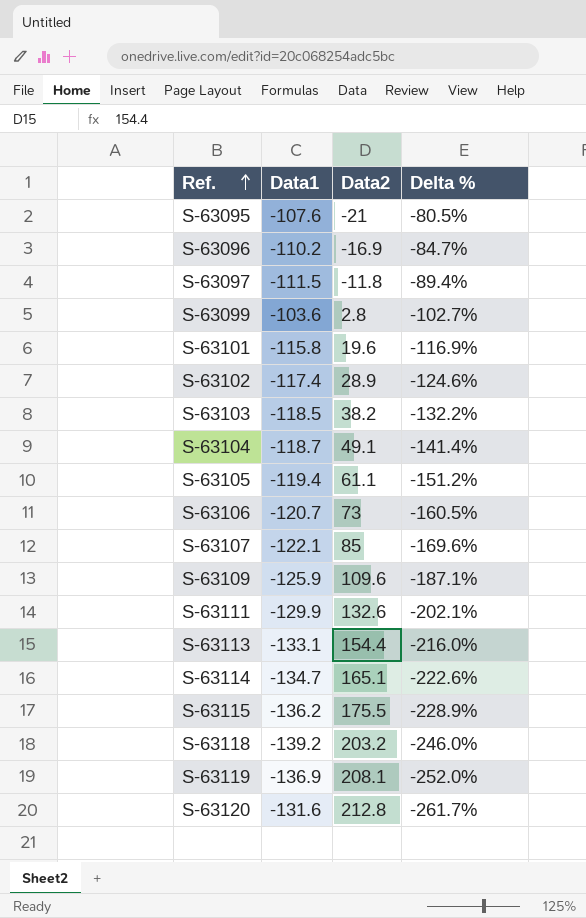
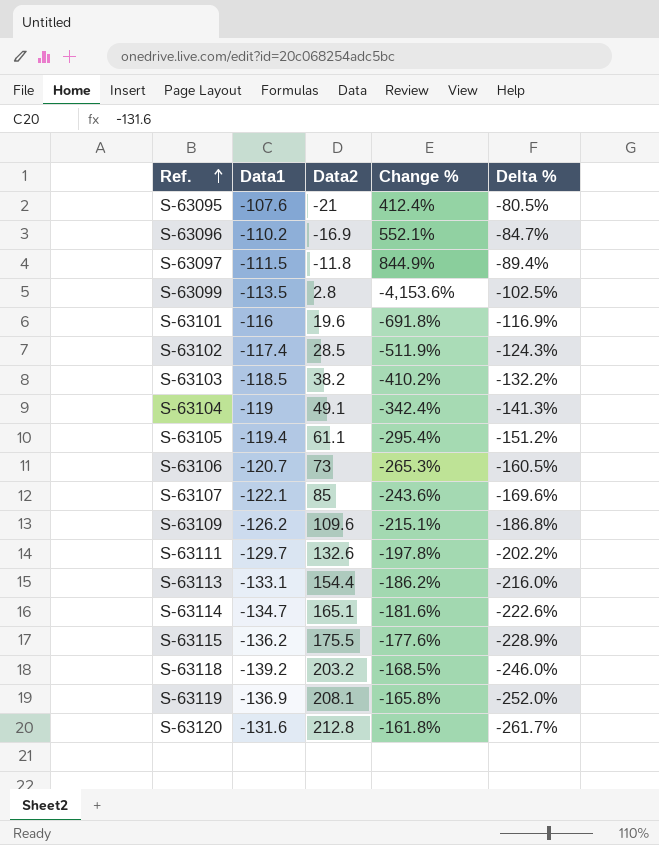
column Change % | formula: none -> ([Data1] - [Data2]) / [Data2]
S-63099 | Data1: -103.6 -> -113.5
S-63099 | Delta %: -102.7% -> -102.5%
S-63101 | Data1: -115.8 -> -116
S-63102 | Data2: 28.9 -> 28.5
S-63102 | Delta %: -124.6% -> -124.3%
S-63104 | Data1: -118.7 -> -119
S-63104 | Delta %: -141.4% -> -141.3%
S-63109 | Data1: -125.9 -> -126.2
S-63109 | Delta %: -187.1% -> -186.8%
S-63111 | Data1: -129.9 -> -129.7
S-63111 | Delta %: -202.1% -> -202.2%

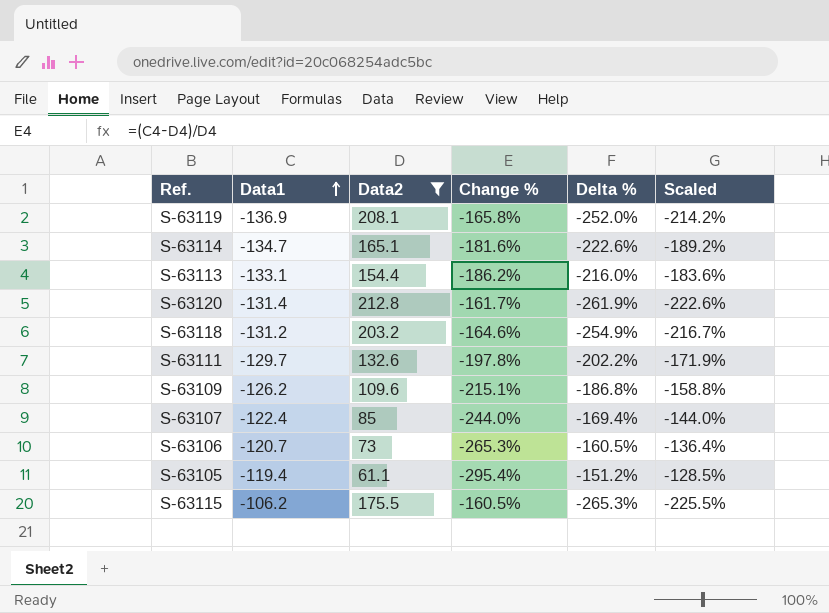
filter: none -> Data2 >= 61.1
row order: Ref. ascending -> Data1 ascending
column Scaled | formula: none -> [Delta %] * 0.85
S-63120 | Data1: -131.6 -> -131.4
S-63120 | Change %: -161.8% -> -161.7%
S-63120 | Delta %: -261.7% -> -261.9%
S-63118 | Data1: -139.2 -> -131.2
S-63118 | Change %: -168.5% -> -164.6%
S-63118 | Delta %: -246.0% -> -254.9%
S-63107 | Data1: -122.1 -> -122.4
S-63107 | Change %: -243.6% -> -244.0%
S-63107 | Delta %: -169.6% -> -169.4%
S-63115 | Data1: -136.2 -> -106.2
S-63115 | Change %: -177.6% -> -160.5%
S-63115 | Delta %: -228.9% -> -265.3%

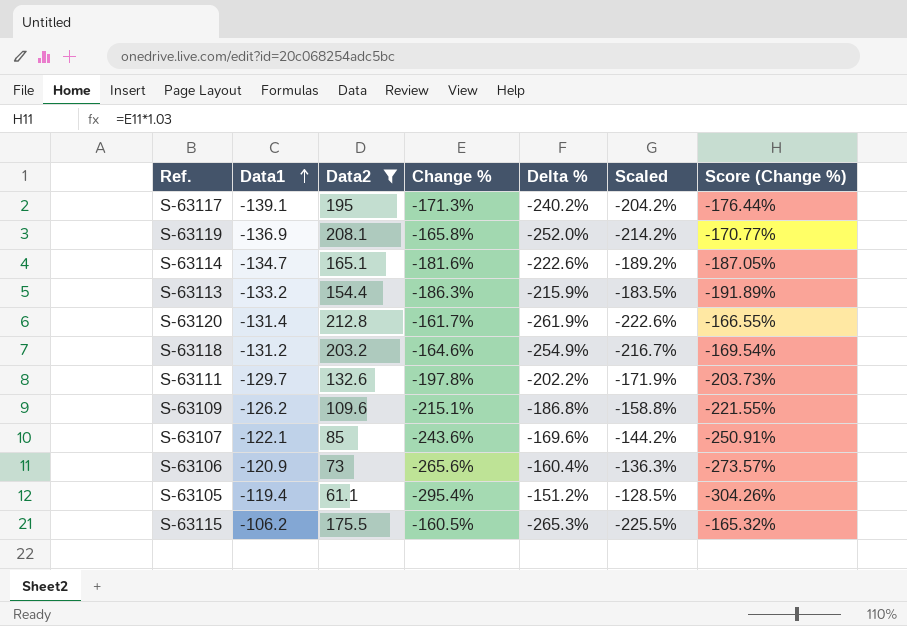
column Score (Change %) | formula: none -> [Change %] * 1.03
row S-63117: none -> -139.1 | 195 | -171.3% | -240.2% | -204.2% | -176.44%
S-63113 | Data1: -133.1 -> -133.2
S-63113 | Change %: -186.2% -> -186.3%
S-63113 | Delta %: -216.0% -> -215.9%
S-63113 | Scaled: -183.6% -> -183.5%
S-63107 | Data1: -122.4 -> -122.1
S-63107 | Change %: -244.0% -> -243.6%
S-63107 | Delta %: -169.4% -> -169.6%
S-63107 | Scaled: -144.0% -> -144.2%
S-63106 | Data1: -120.7 -> -120.9
S-63106 | Change %: -265.3% -> -265.6%
S-63106 | Delta %: -160.5% -> -160.4%
S-63106 | Scaled: -136.4% -> -136.3%

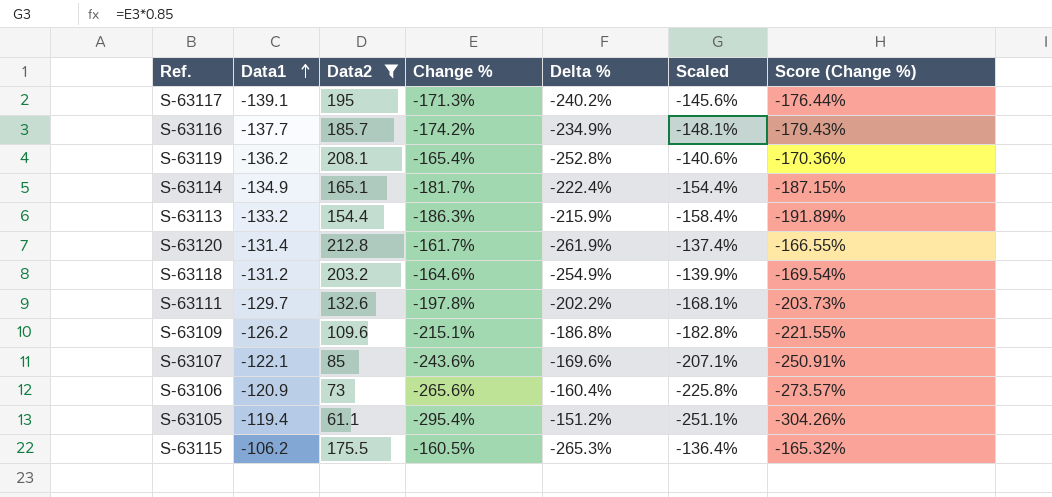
column Scaled | formula: [Delta %] * 0.85 -> [Change %] * 0.85
row S-63116: none -> -137.7 | 185.7 | -174.2% | -234.9% | -148.1% | -179.43%
S-63119 | Data1: -136.9 -> -136.2
S-63119 | Change %: -165.8% -> -165.4%
S-63119 | Delta %: -252.0% -> -252.8%
S-63119 | Score (Change %): -170.77% -> -170.36%
S-63114 | Data1: -134.7 -> -134.9
S-63114 | Change %: -181.6% -> -181.7%
S-63114 | Delta %: -222.6% -> -222.4%
S-63114 | Score (Change %): -187.05% -> -187.15%

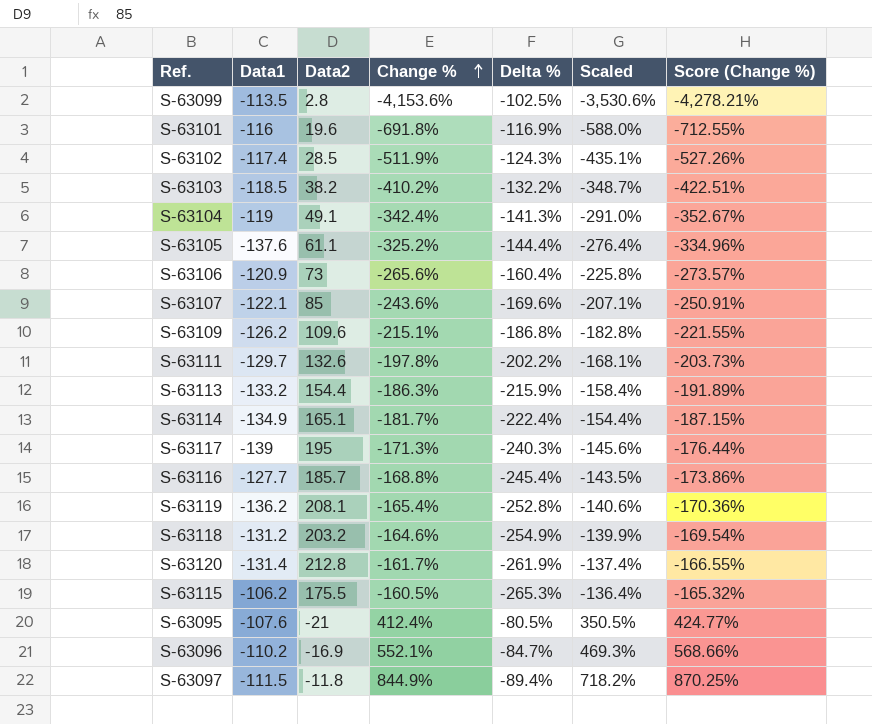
filter: Data2 >= 61.1 -> none
row order: Data1 ascending -> Change % ascending
S-63105 | Data1: -119.4 -> -137.6
S-63105 | Change %: -295.4% -> -325.2%
S-63105 | Delta %: -151.2% -> -144.4%
S-63105 | Scaled: -251.1% -> -276.4%
S-63105 | Score (Change %): -304.26% -> -334.96%
S-63117 | Data1: -139.1 -> -139
S-63117 | Delta %: -240.2% -> -240.3%
S-63116 | Data1: -137.7 -> -127.7
S-63116 | Change %: -174.2% -> -168.8%
S-63116 | Delta %: -234.9% -> -245.4%
S-63116 | Scaled: -148.1% -> -143.5%
S-63116 | Score (Change %): -179.43% -> -173.86%

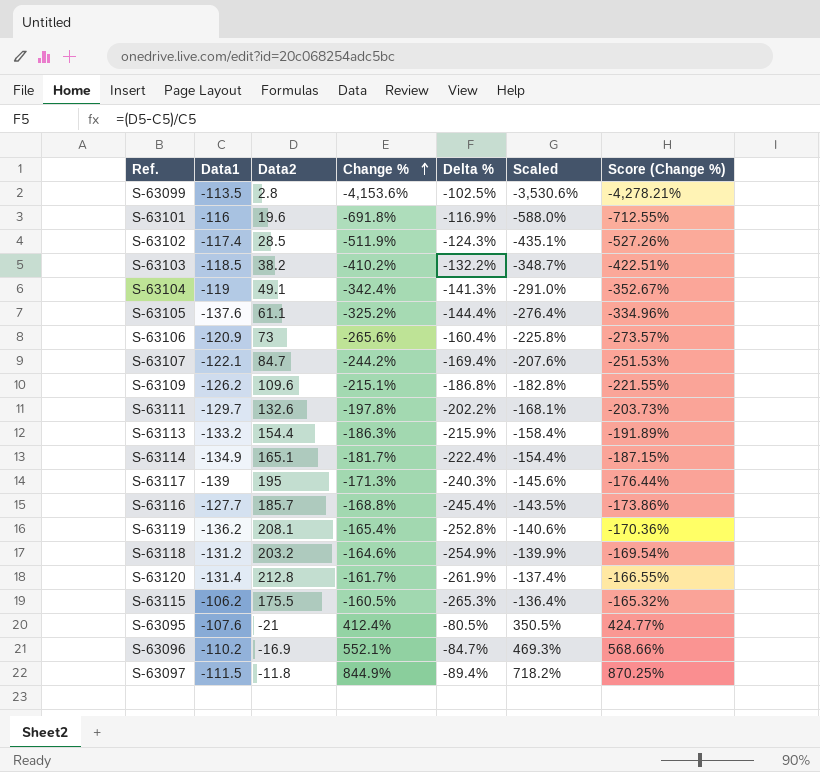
S-63107 | Data2: 85 -> 84.7
S-63107 | Change %: -243.6% -> -244.2%
S-63107 | Delta %: -169.6% -> -169.4%
S-63107 | Scaled: -207.1% -> -207.6%
S-63107 | Score (Change %): -250.91% -> -251.53%

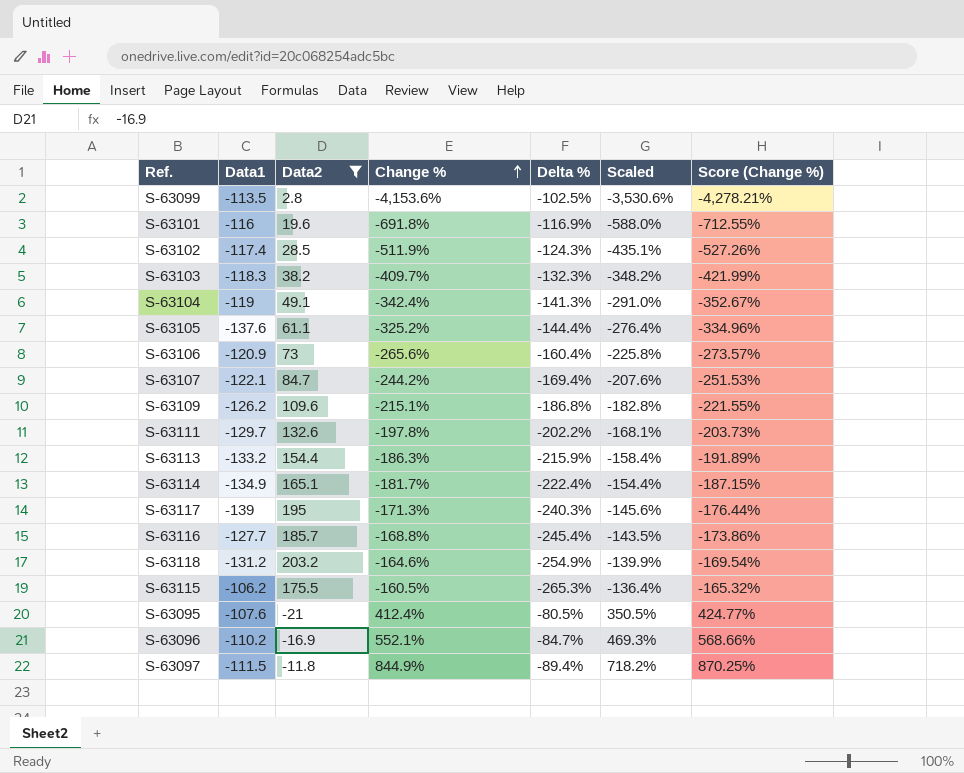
filter: none -> Data2 <= 203.2
S-63103 | Data1: -118.5 -> -118.3
S-63103 | Change %: -410.2% -> -409.7%
S-63103 | Delta %: -132.2% -> -132.3%
S-63103 | Scaled: -348.7% -> -348.2%
S-63103 | Score (Change %): -422.51% -> -421.99%

